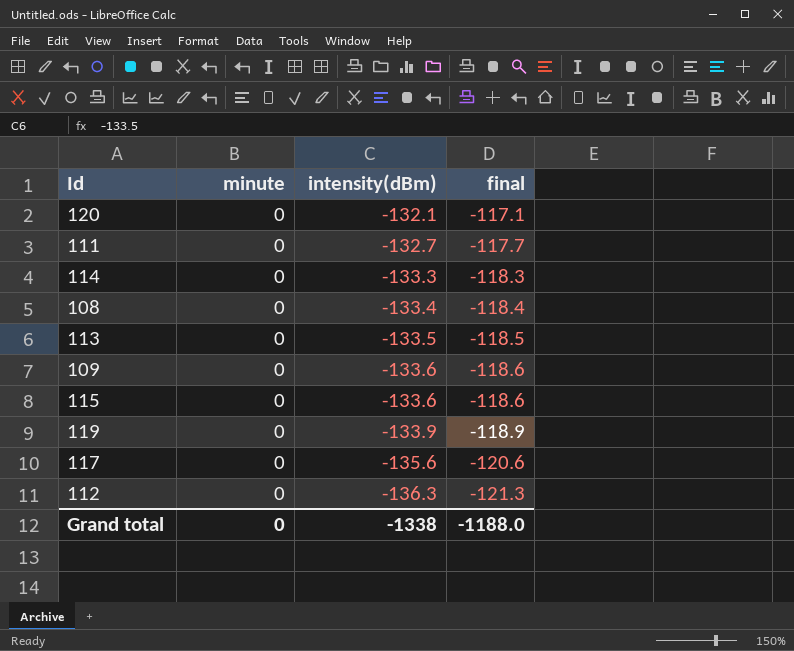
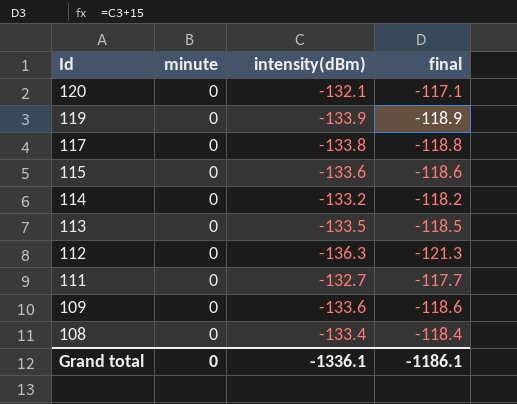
row order: intensity(dBm) descending -> Id descending
117 | intensity(dBm): -135.6 -> -133.8
117 | final: -120.6 -> -118.8
114 | intensity(dBm): -133.3 -> -133.2
114 | final: -118.3 -> -118.2
Grand total | intensity(dBm): -1338 -> -1336.1
Grand total | final: -1188.0 -> -1186.1

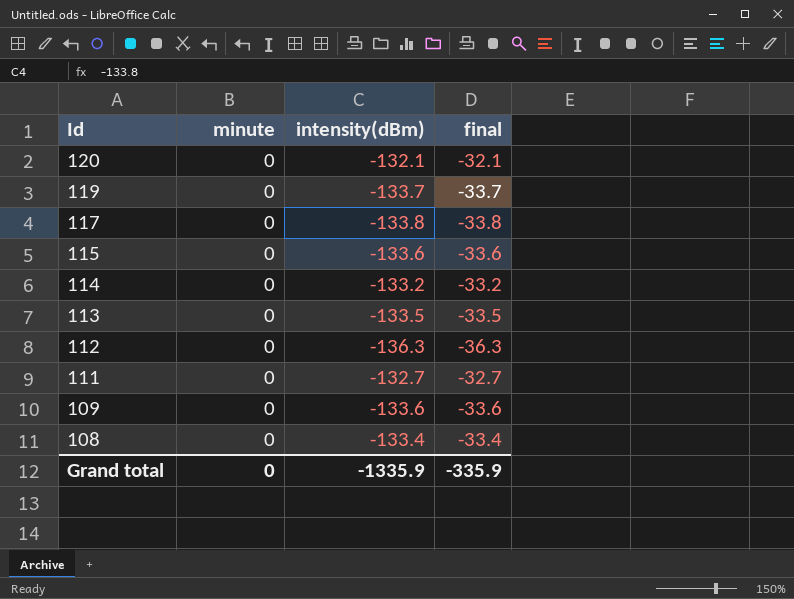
column final | formula: [intensity(dBm)] + 15 -> [intensity(dBm)] + 100
119 | intensity(dBm): -133.9 -> -133.7
Grand total | intensity(dBm): -1336.1 -> -1335.9
Grand total | final: -1186.1 -> -335.9

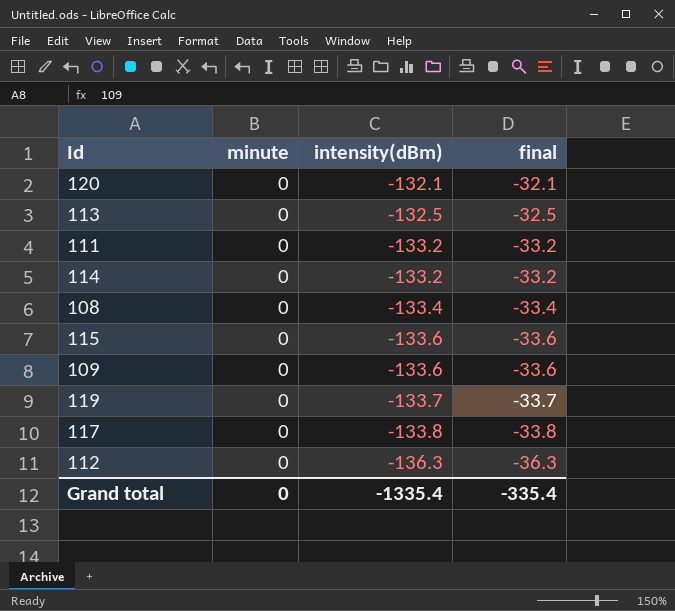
row order: Id descending -> intensity(dBm) descending
113 | intensity(dBm): -133.5 -> -132.5
113 | final: -33.5 -> -32.5
111 | intensity(dBm): -132.7 -> -133.2
111 | final: -32.7 -> -33.2
Grand total | intensity(dBm): -1335.9 -> -1335.4
Grand total | final: -335.9 -> -335.4

